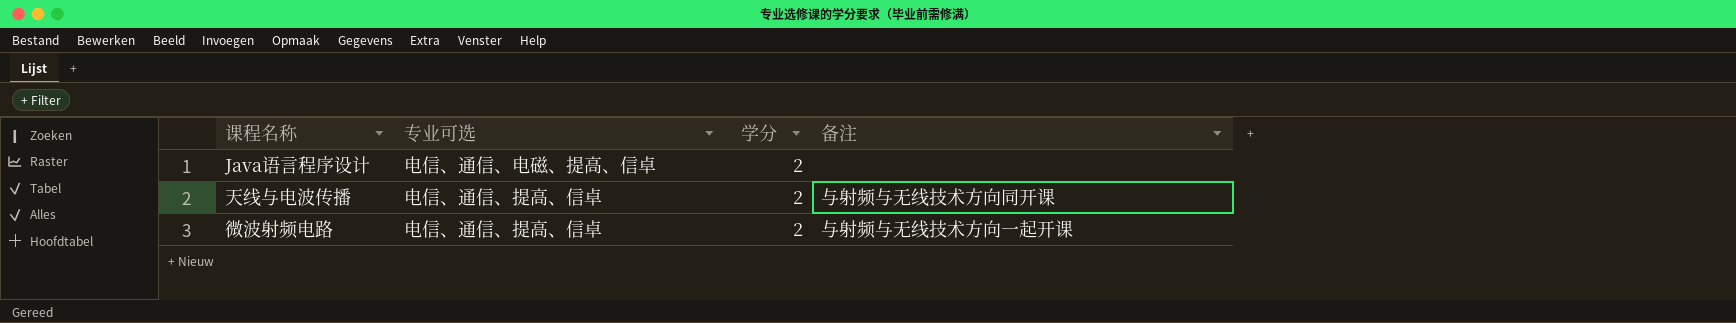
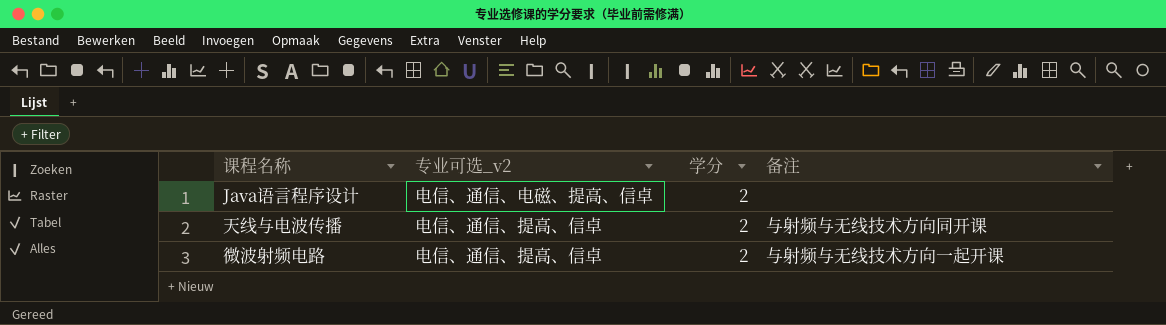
column name: 专业可选 -> 专业可选_v2

